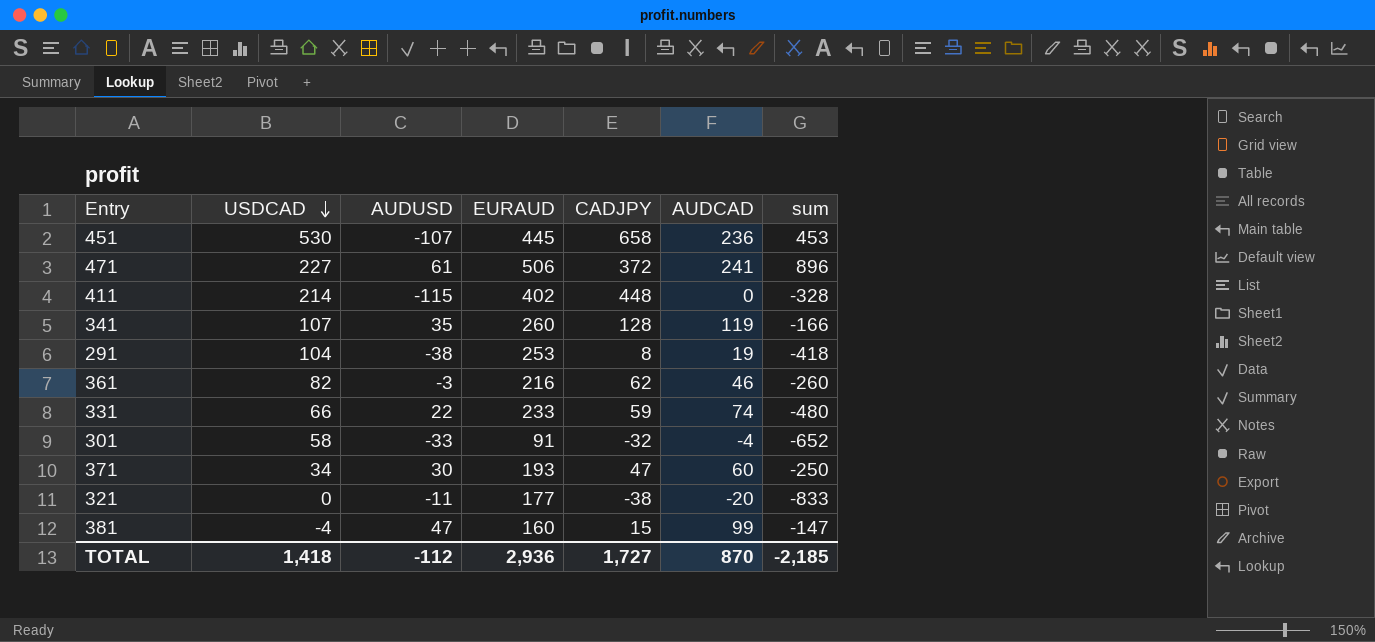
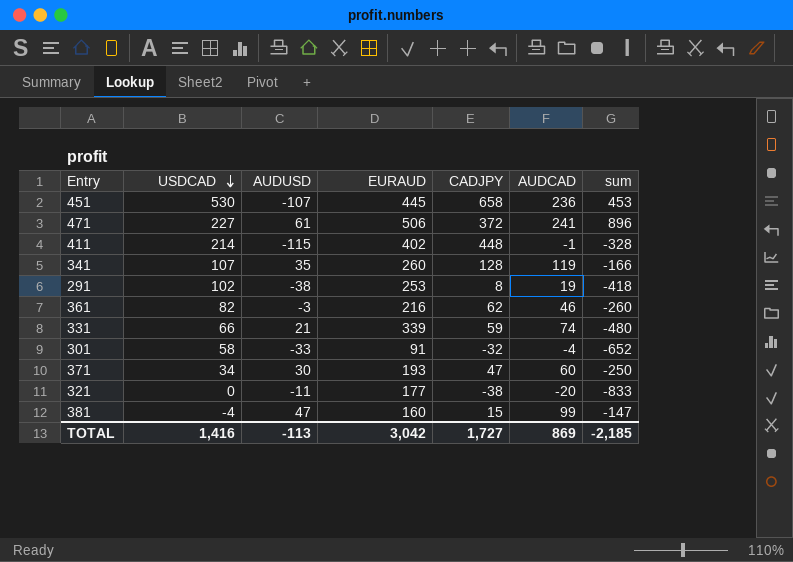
411 | AUDCAD: 0 -> -1
291 | USDCAD: 104 -> 102
331 | AUDUSD: 22 -> 21
331 | EURAUD: 233 -> 339
TOTAL | USDCAD: 1,418 -> 1,416
TOTAL | AUDUSD: -112 -> -113
TOTAL | EURAUD: 2,936 -> 3,042
TOTAL | AUDCAD: 870 -> 869

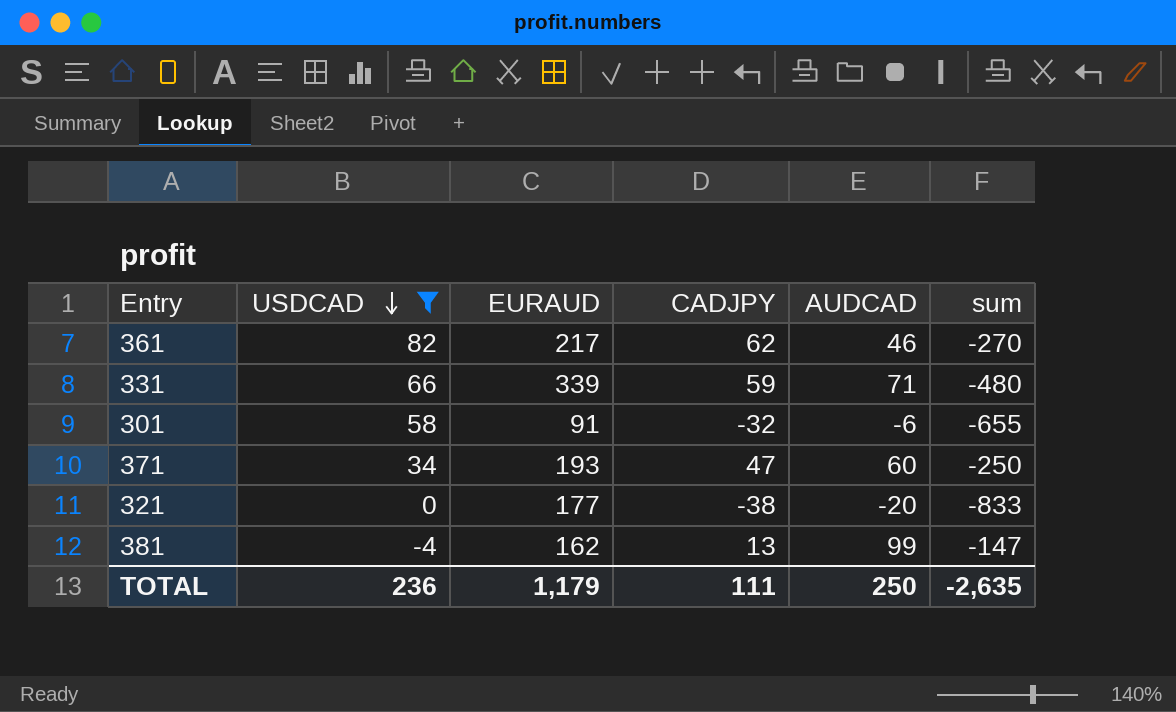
filter: none -> USDCAD <= 82
column AUDUSD | position: 3 -> none
361 | EURAUD: 216 -> 217
361 | sum: -260 -> -270
331 | AUDCAD: 74 -> 71
301 | AUDCAD: -4 -> -6
301 | sum: -652 -> -655
381 | EURAUD: 160 -> 162
381 | CADJPY: 15 -> 13
TOTAL | USDCAD: 1,416 -> 236
TOTAL | EURAUD: 3,042 -> 1,179
TOTAL | CADJPY: 1,727 -> 111
TOTAL | AUDCAD: 869 -> 250
TOTAL | sum: -2,185 -> -2,635

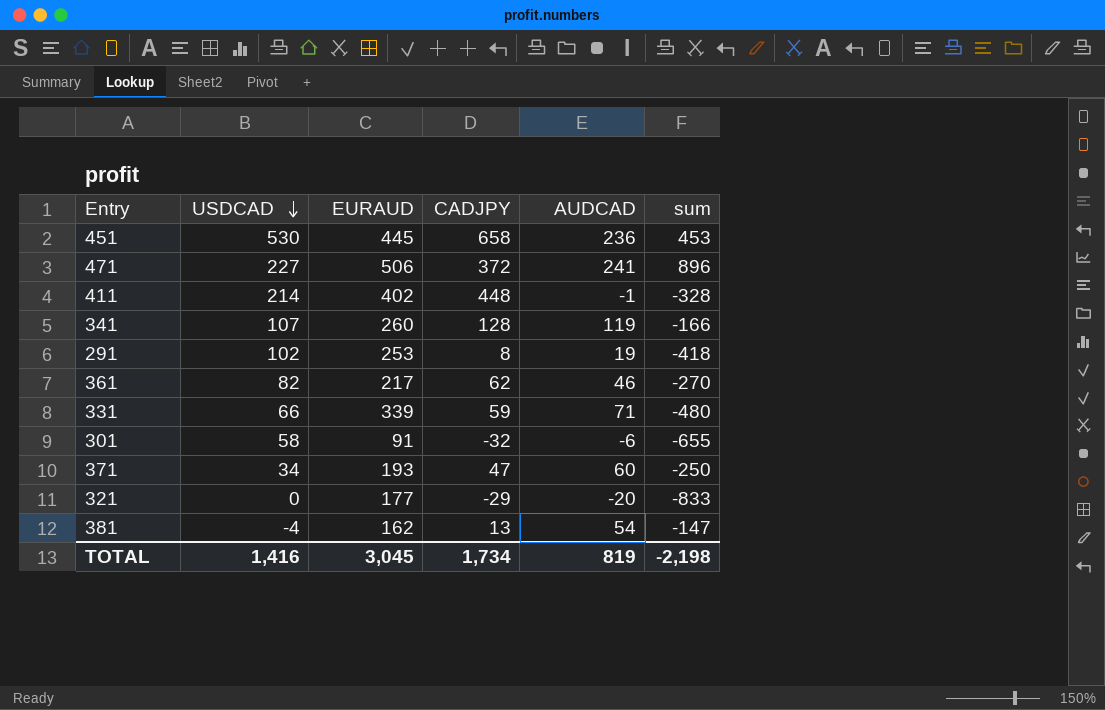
filter: USDCAD <= 82 -> none
321 | CADJPY: -38 -> -29
381 | AUDCAD: 99 -> 54
TOTAL | USDCAD: 236 -> 1,416
TOTAL | EURAUD: 1,179 -> 3,045
TOTAL | CADJPY: 111 -> 1,734
TOTAL | AUDCAD: 250 -> 819
TOTAL | sum: -2,635 -> -2,198

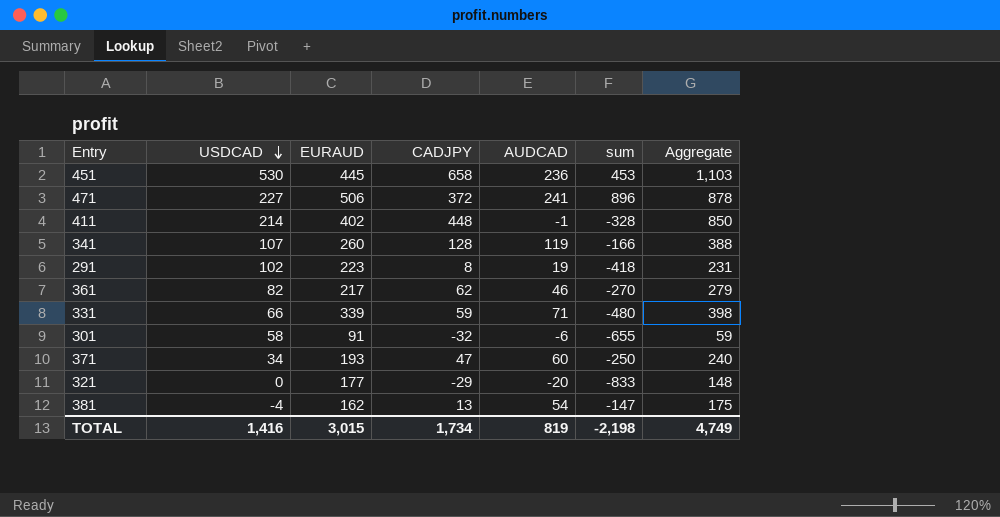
column Aggregate | formula: none -> [EURAUD] + [CADJPY]
291 | EURAUD: 253 -> 223
TOTAL | EURAUD: 3,045 -> 3,015

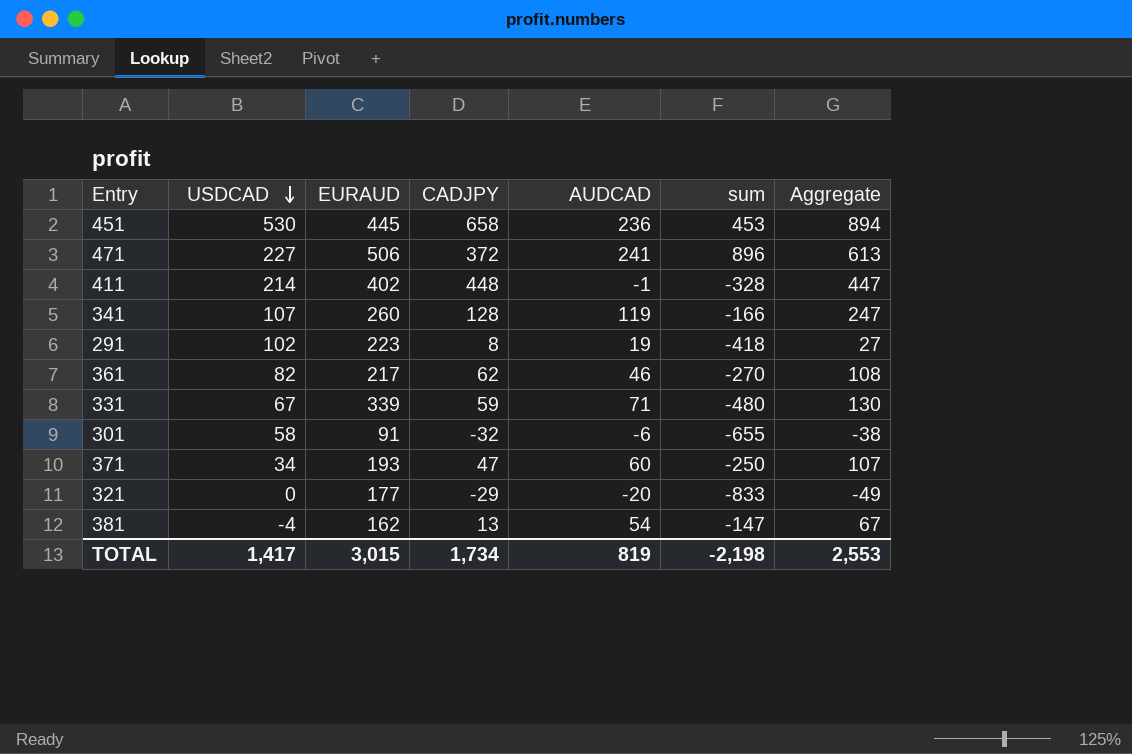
column Aggregate | formula: [EURAUD] + [CADJPY] -> [CADJPY] + [AUDCAD]
331 | USDCAD: 66 -> 67
TOTAL | USDCAD: 1,416 -> 1,417
TOTAL | Aggregate: 4,749 -> 2,553

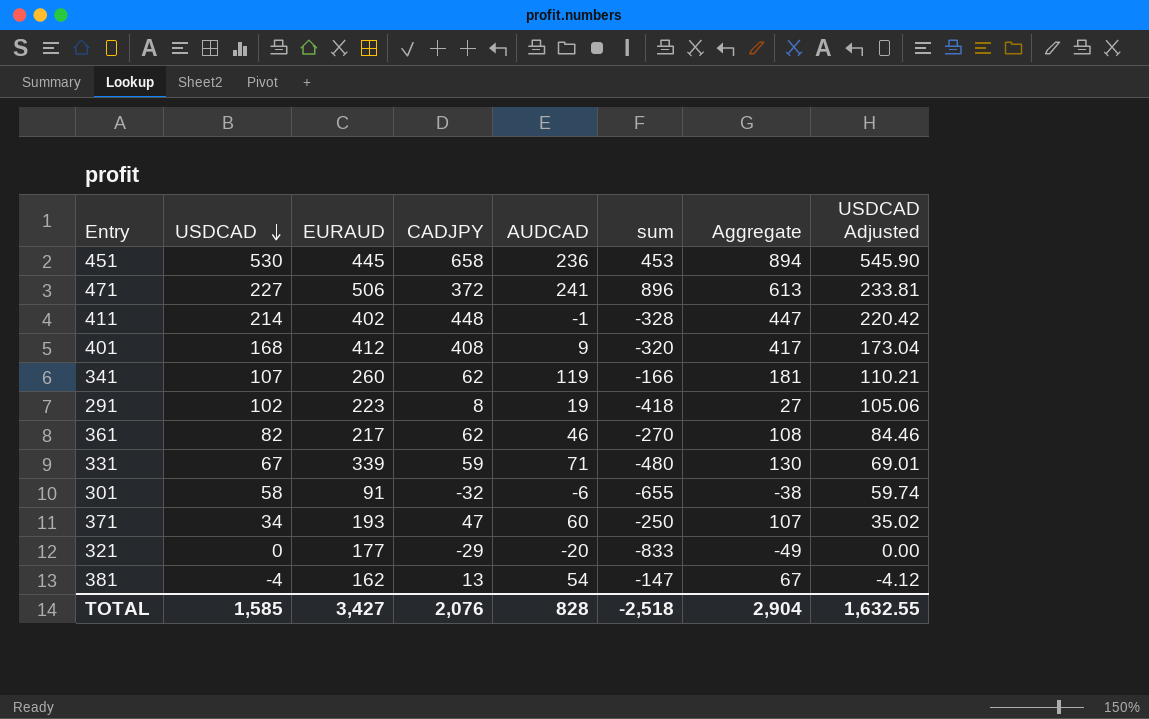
column USDCAD Adjusted | formula: none -> [USDCAD] * 1.03
row 401: none -> 168 | 412 | 408 | 9 | -320 | 417 | 173.04
341 | CADJPY: 128 -> 62
341 | Aggregate: 247 -> 181
TOTAL | USDCAD: 1,417 -> 1,585
TOTAL | EURAUD: 3,015 -> 3,427
TOTAL | CADJPY: 1,734 -> 2,076
TOTAL | AUDCAD: 819 -> 828
TOTAL | sum: -2,198 -> -2,518
TOTAL | Aggregate: 2,553 -> 2,904

